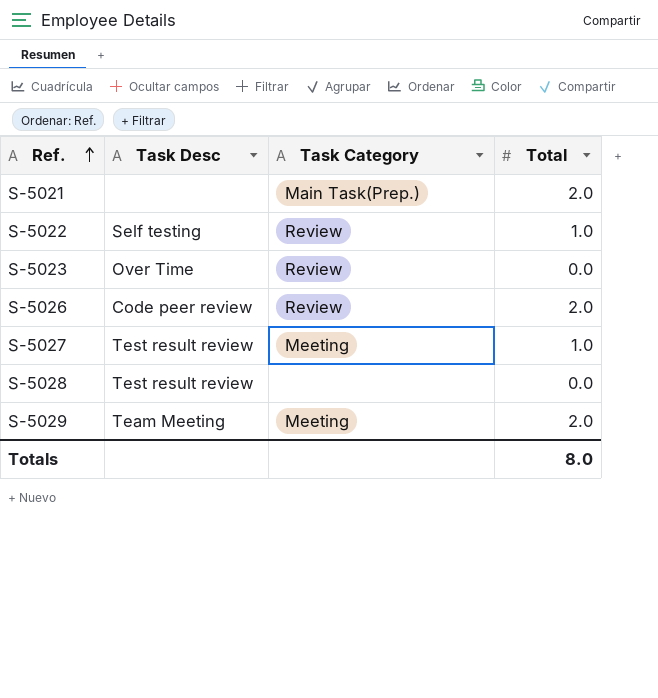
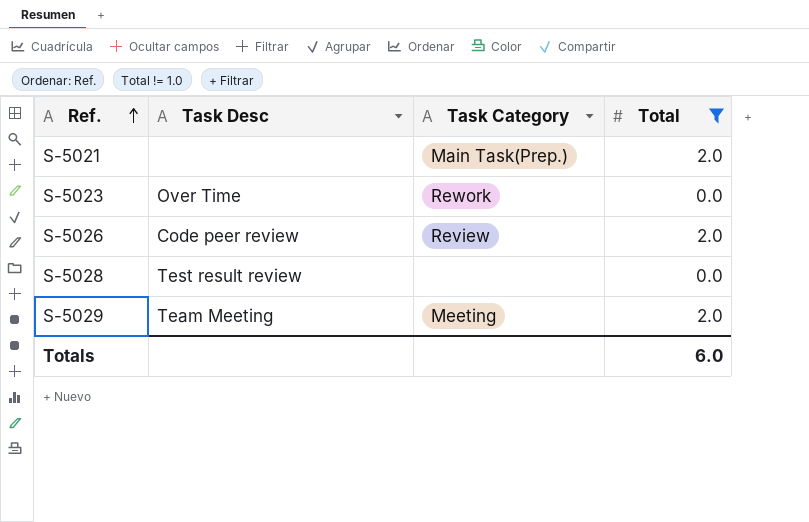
filter: none -> Total != 1.0
S-5023 | Task Category: Review -> Rework
Totals | Total: 8.0 -> 6.0

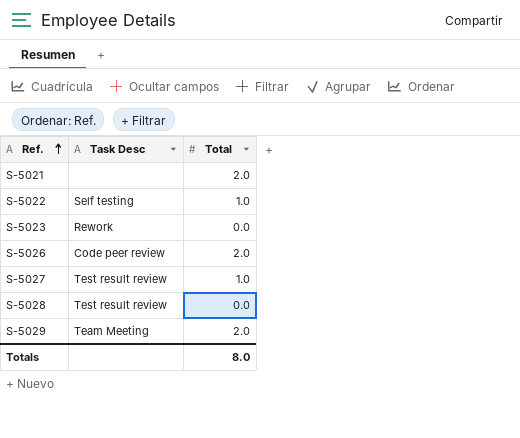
filter: Total != 1.0 -> none
column Task Category | position: 3 -> none
S-5023 | Task Desc: Over Time -> Rework
Totals | Total: 6.0 -> 8.0

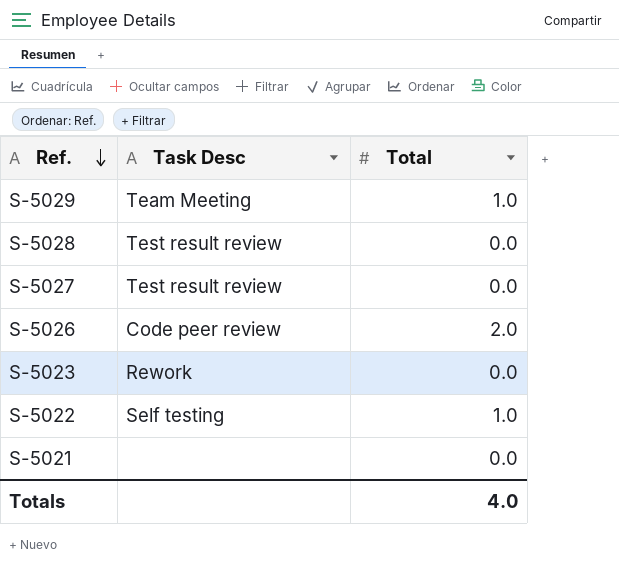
row order: Ref. ascending -> Ref. descending
S-5029 | Total: 2.0 -> 1.0
S-5027 | Total: 1.0 -> 0.0
S-5021 | Total: 2.0 -> 0.0
Totals | Total: 8.0 -> 4.0

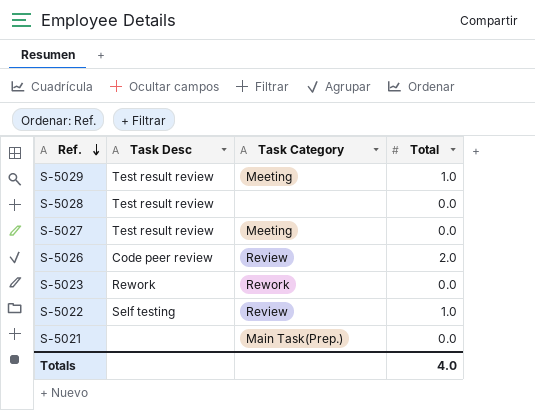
column Task Category | position: none -> 3
S-5029 | Task Desc: Team Meeting -> Test result review

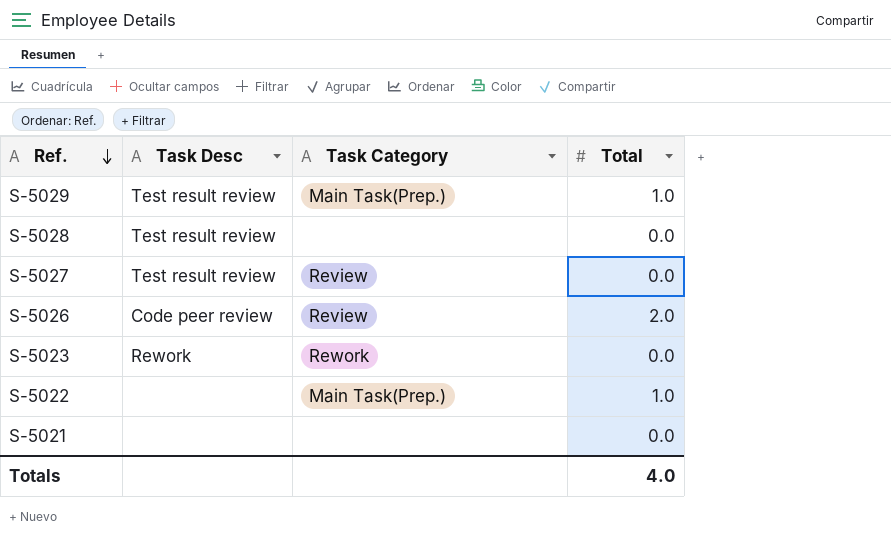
S-5029 | Task Category: Meeting -> Main Task(Prep.)
S-5027 | Task Category: Meeting -> Review
S-5022 | Task Desc: Self testing -> none
S-5022 | Task Category: Review -> Main Task(Prep.)
S-5021 | Task Category: Main Task(Prep.) -> none

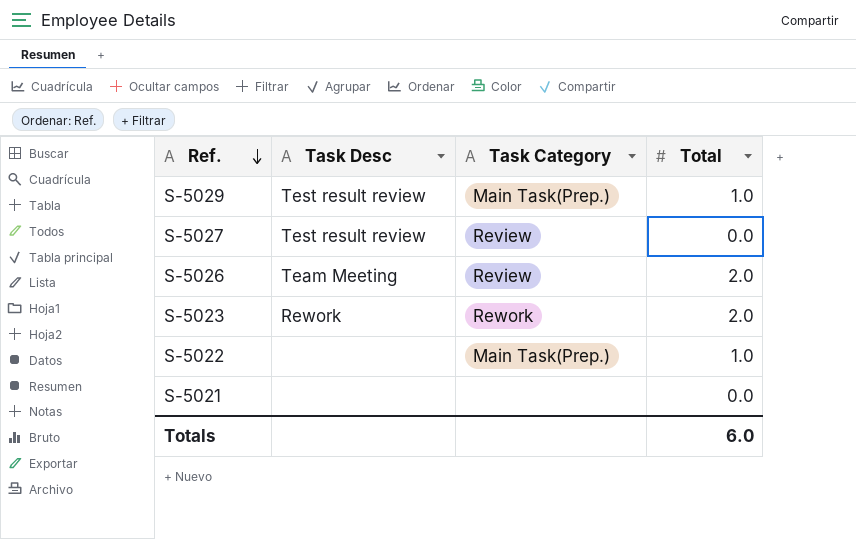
row S-5028: Test result review | none | 0.0 -> none
S-5026 | Task Desc: Code peer review -> Team Meeting
S-5023 | Total: 0.0 -> 2.0
Totals | Total: 4.0 -> 6.0

